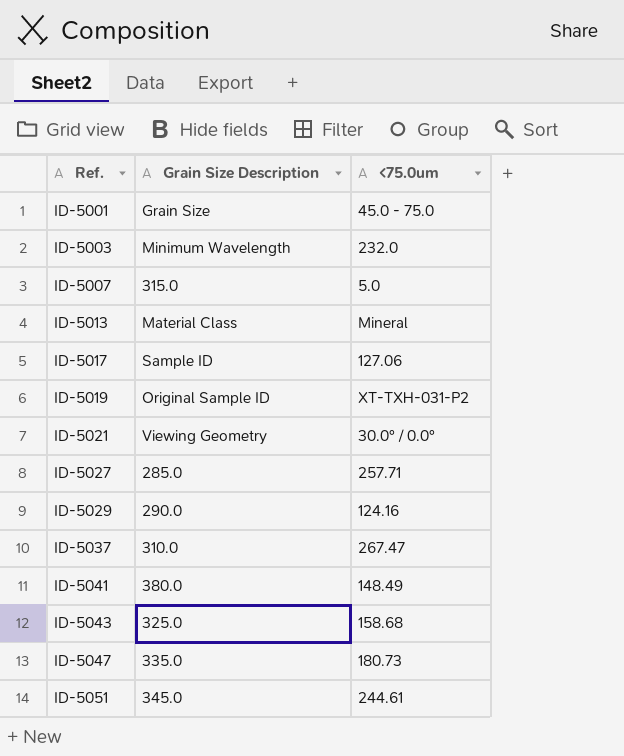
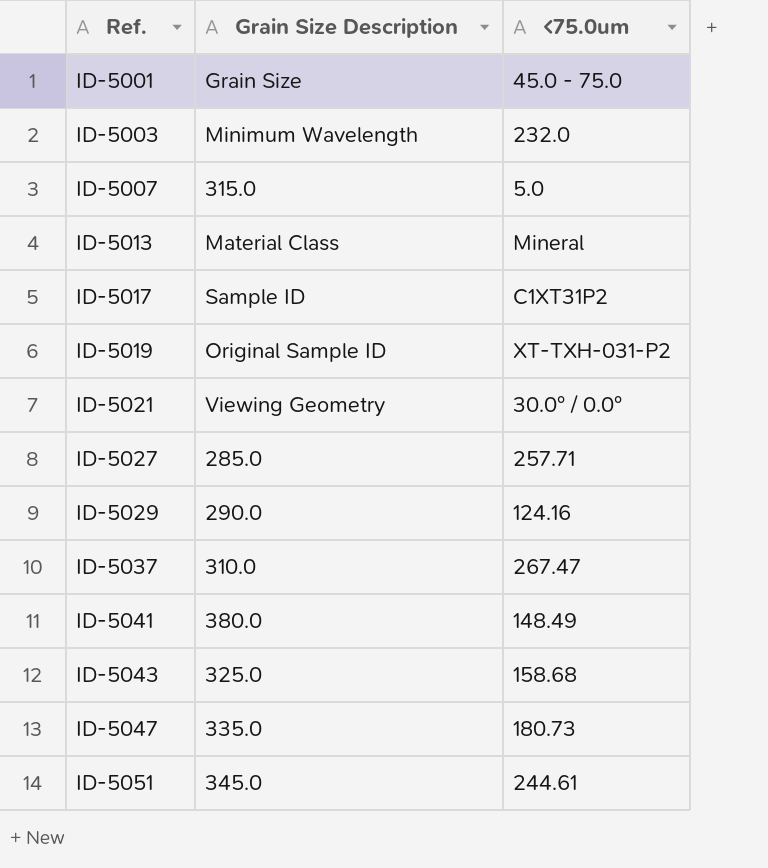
ID-5017 | <75.0um: 127.06 -> C1XT31P2

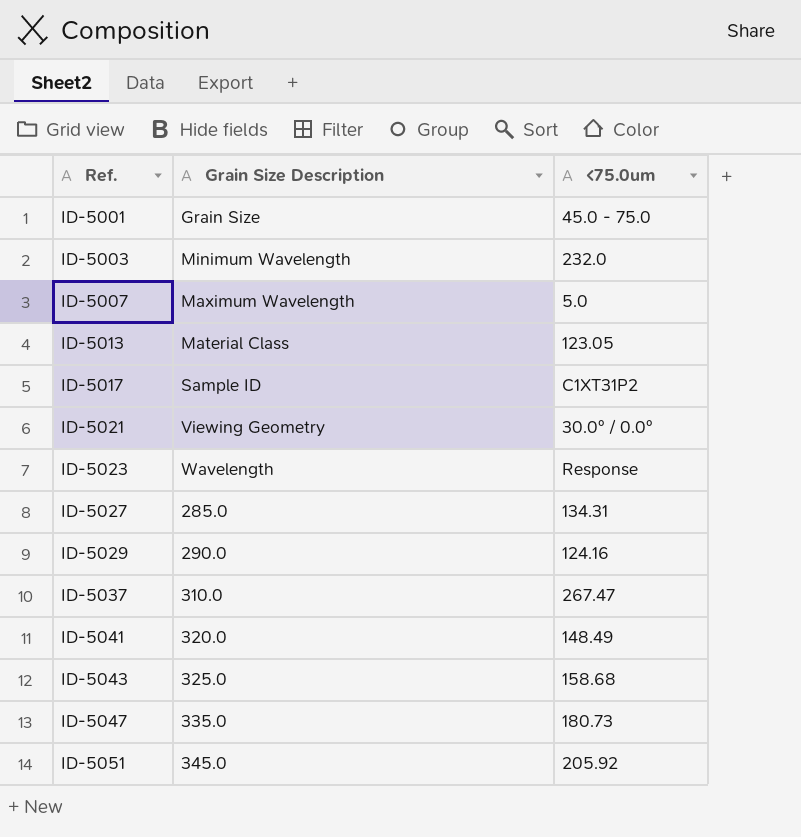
row ID-5019: Original Sample ID | XT-TXH-031-P2 -> none
ID-5007 | Grain Size Description: 315.0 -> Maximum Wavelength
ID-5013 | <75.0um: Mineral -> 123.05
row ID-5023: none -> Wavelength | Response
ID-5027 | <75.0um: 257.71 -> 134.31
ID-5041 | Grain Size Description: 380.0 -> 320.0
ID-5051 | <75.0um: 244.61 -> 205.92

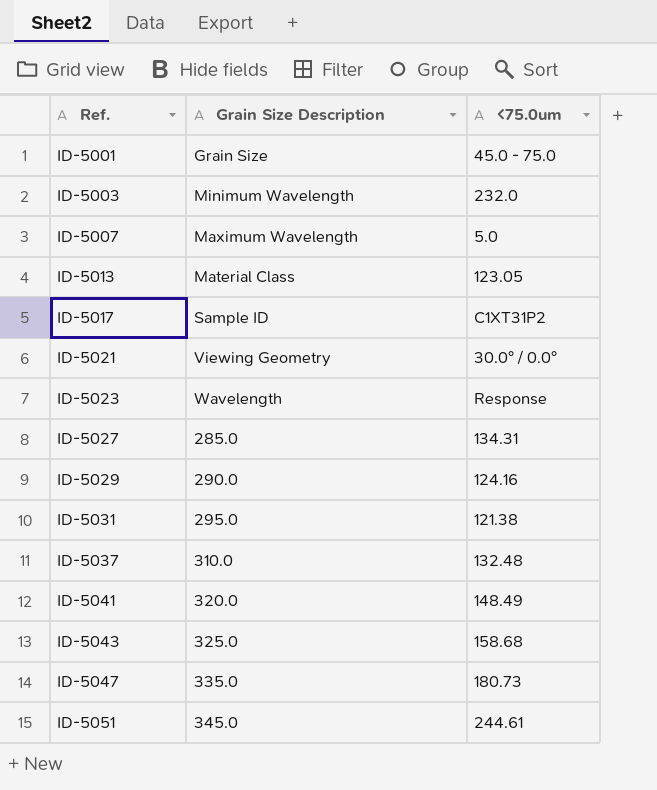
row ID-5031: none -> 295.0 | 121.38
ID-5037 | <75.0um: 267.47 -> 132.48
ID-5051 | <75.0um: 205.92 -> 244.61

